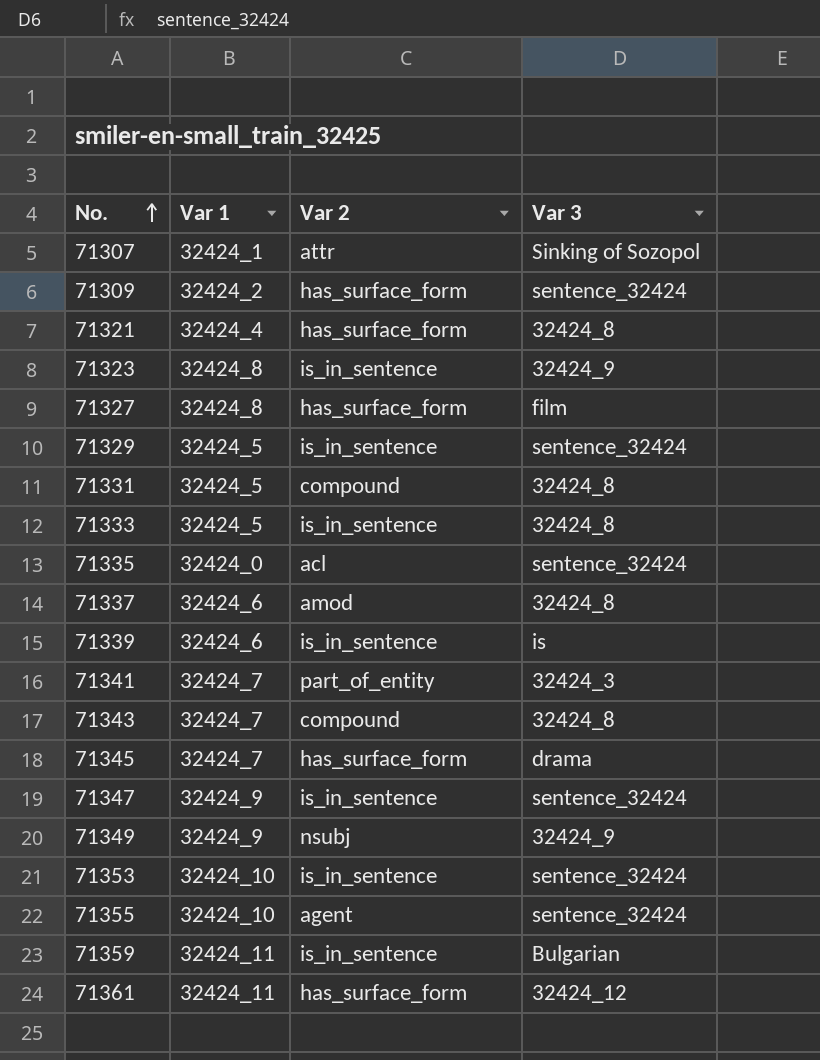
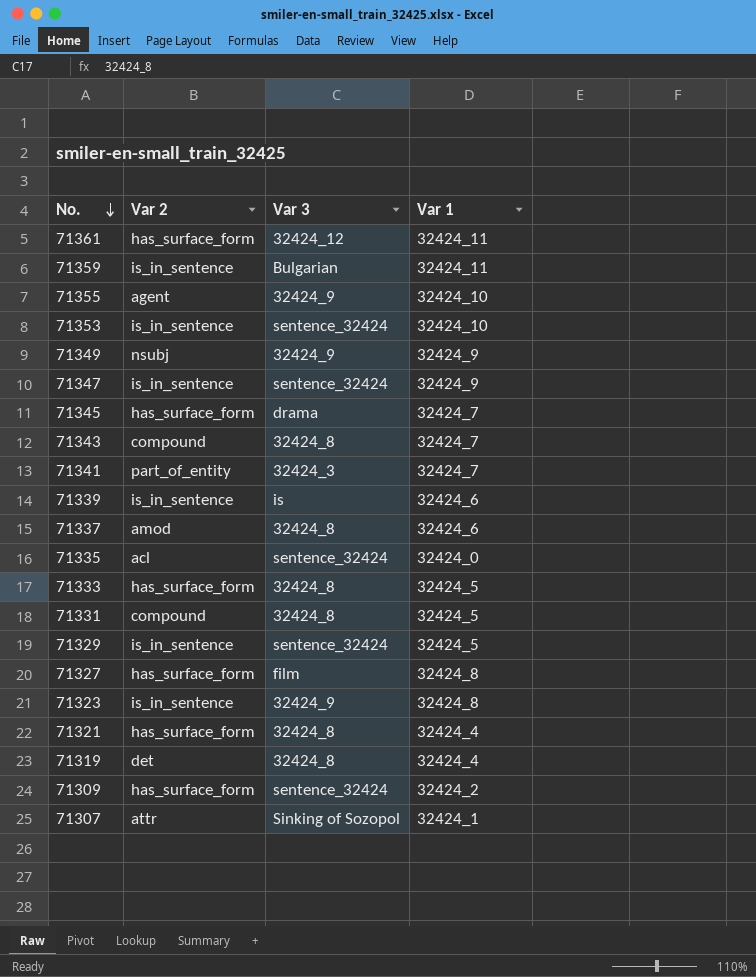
row order: No. ascending -> No. descending
column Var 1 | position: 2 -> 4
71355 | Var 3: sentence_32424 -> 32424_9
71333 | Var 2: is_in_sentence -> has_surface_form
row 71319: none -> det | 32424_8 | 32424_4

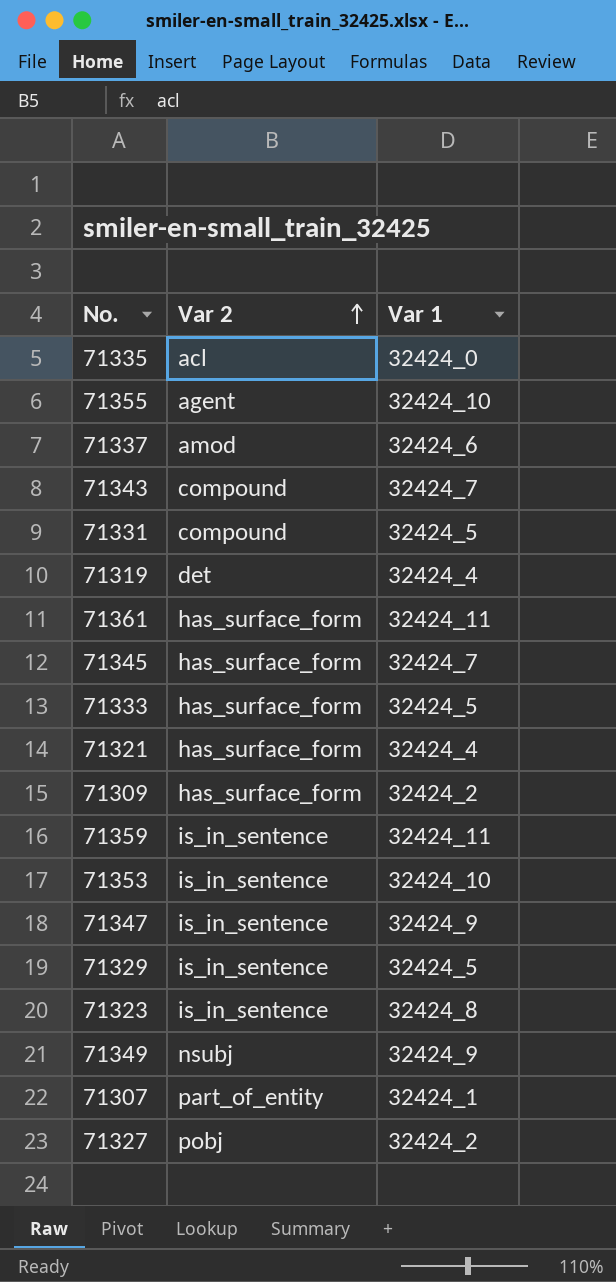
row order: No. descending -> Var 2 ascending
column Var 3 | position: 3 -> none
row 71341: part_of_entity | 32424_3 | 32424_7 -> none
row 71339: is_in_sentence | is | 32424_6 -> none
71307 | Var 2: attr -> part_of_entity
71327 | Var 2: has_surface_form -> pobj
71327 | Var 1: 32424_8 -> 32424_2

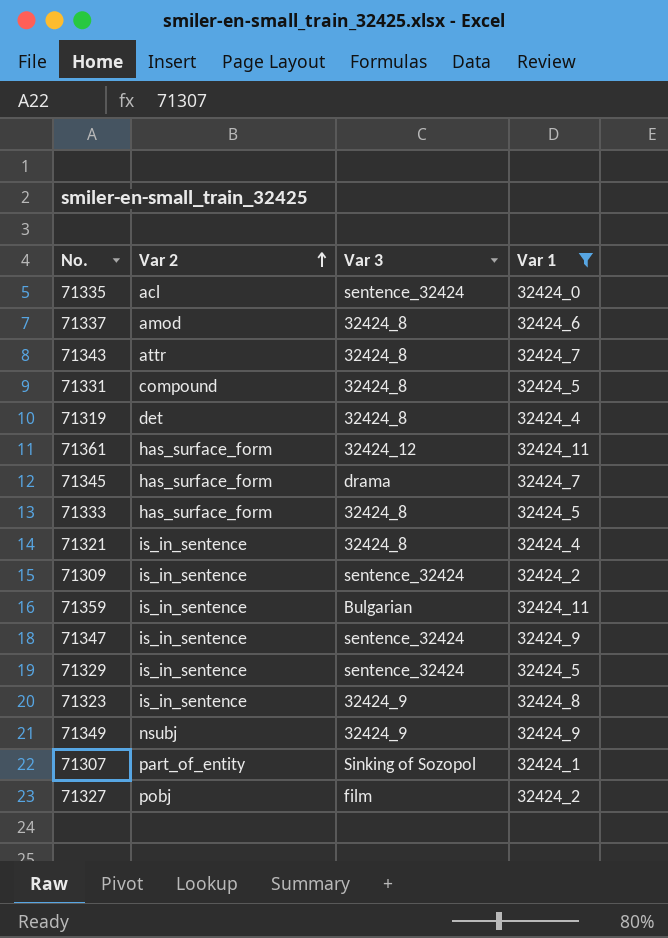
filter: none -> Var 1 != 32424_10
column Var 3 | position: none -> 3
71343 | Var 2: compound -> attr
71321 | Var 2: has_surface_form -> is_in_sentence
71309 | Var 2: has_surface_form -> is_in_sentence

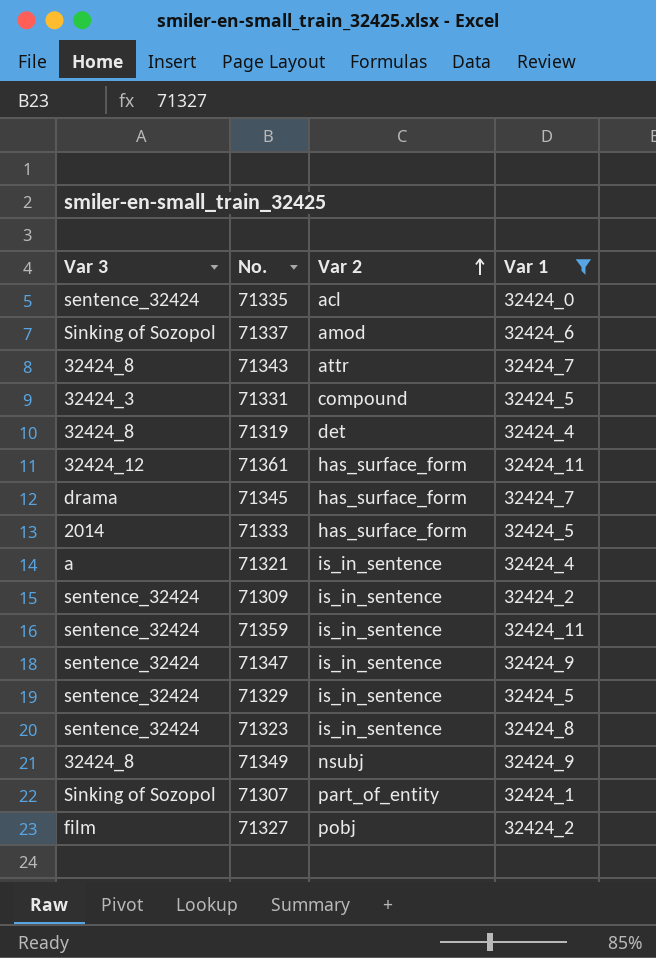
column Var 3 | position: 3 -> 1
71337 | Var 3: 32424_8 -> Sinking of Sozopol
71331 | Var 3: 32424_8 -> 32424_3
71333 | Var 3: 32424_8 -> 2014
71321 | Var 3: 32424_8 -> a
71359 | Var 3: Bulgarian -> sentence_32424
71323 | Var 3: 32424_9 -> sentence_32424
71349 | Var 3: 32424_9 -> 32424_8

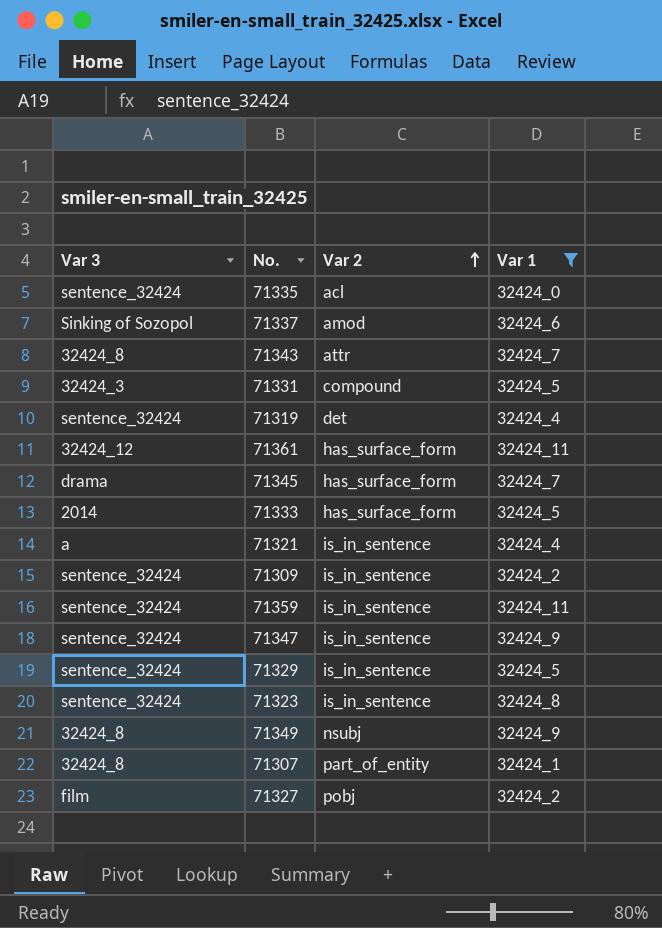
71319 | Var 3: 32424_8 -> sentence_32424
71307 | Var 3: Sinking of Sozopol -> 32424_8

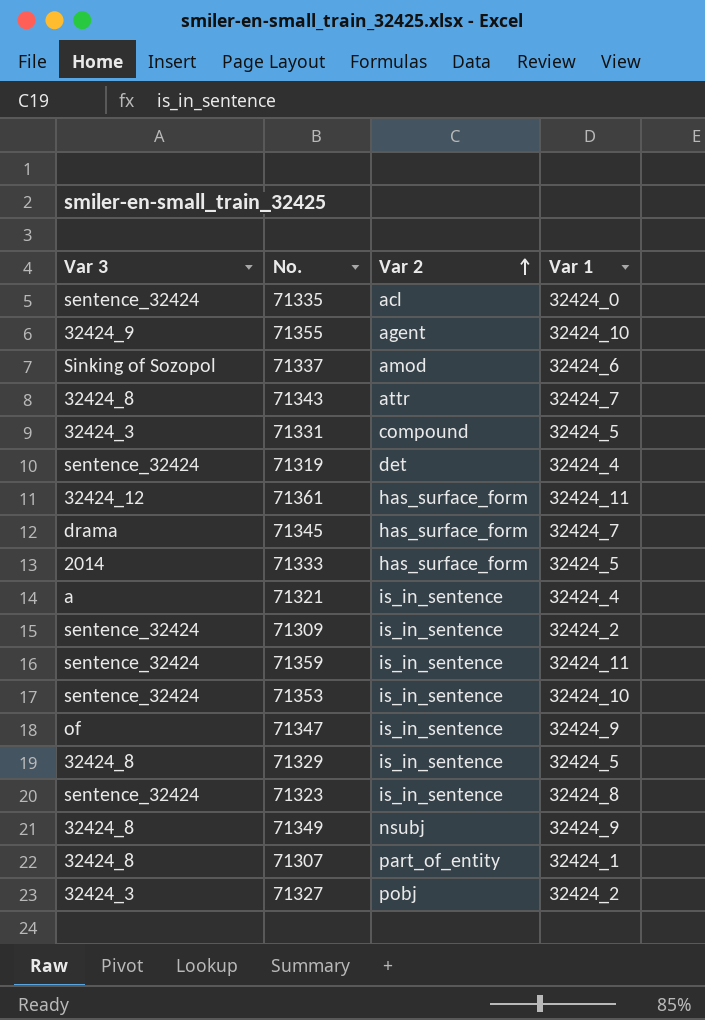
filter: Var 1 != 32424_10 -> none
71347 | Var 3: sentence_32424 -> of
71329 | Var 3: sentence_32424 -> 32424_8
71327 | Var 3: film -> 32424_3

